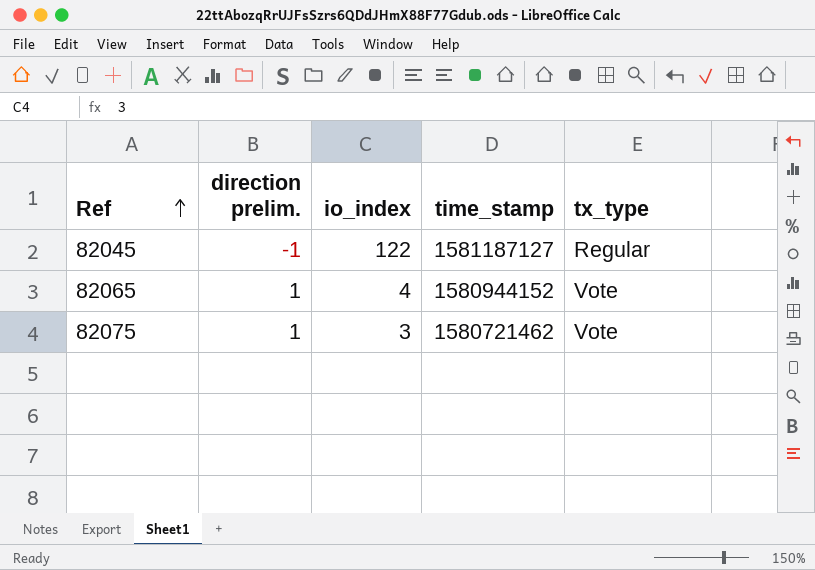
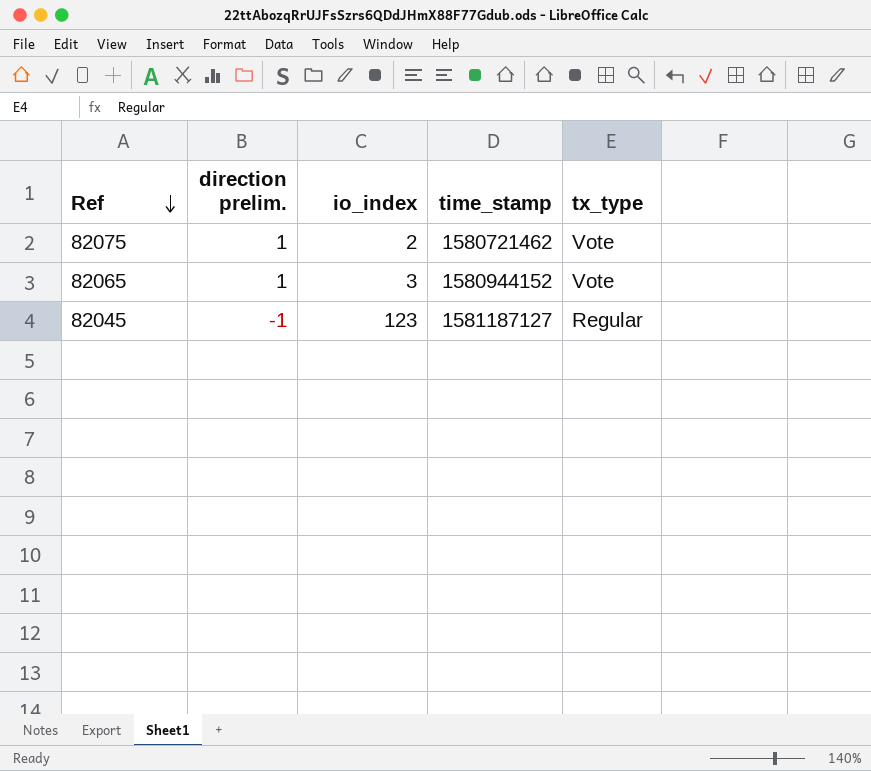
row order: Ref ascending -> Ref descending
82075 | io_index: 3 -> 2
82065 | io_index: 4 -> 3
82045 | io_index: 122 -> 123

